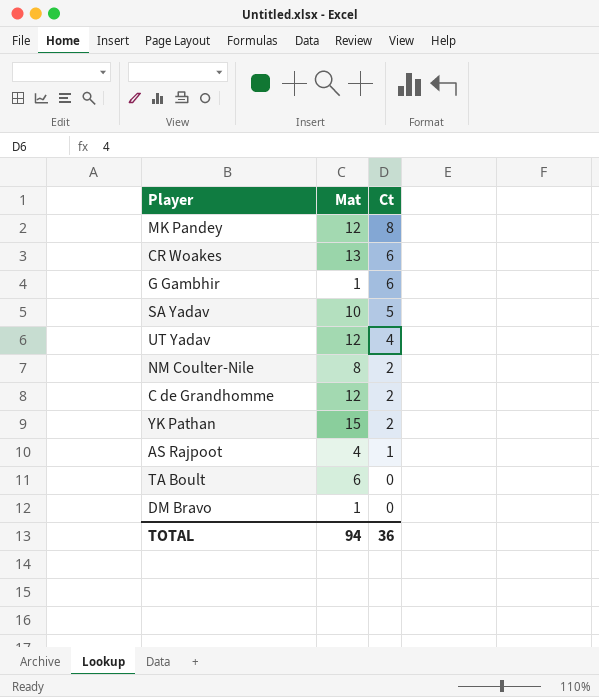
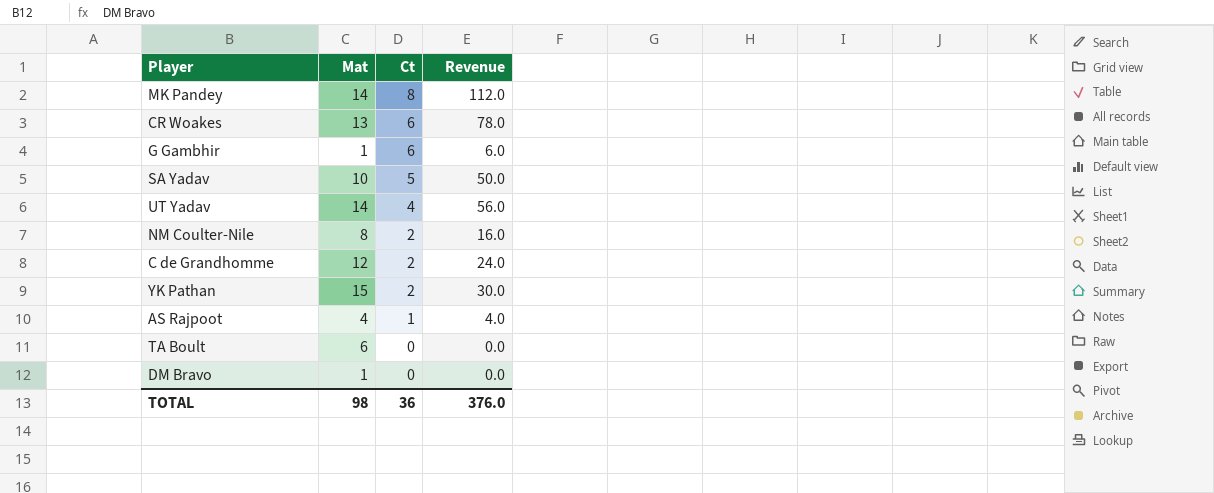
column Revenue | formula: none -> [Mat] * [Ct]
MK Pandey | Mat: 12 -> 14
UT Yadav | Mat: 12 -> 14
TOTAL | Mat: 94 -> 98

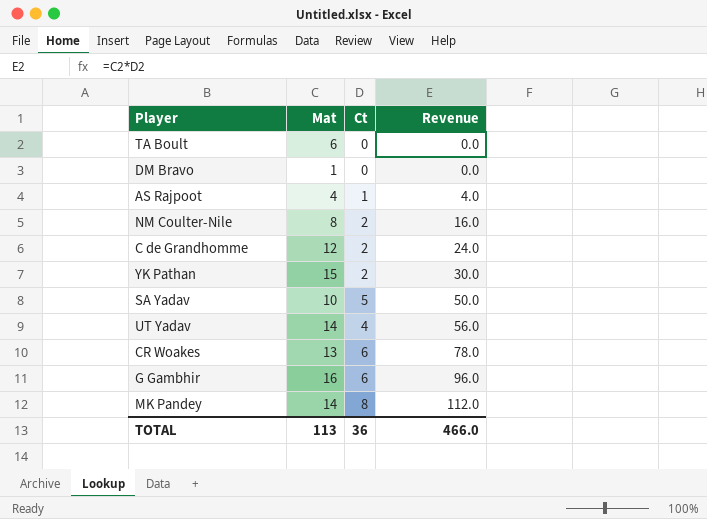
row order: Ct descending -> Revenue ascending
G Gambhir | Mat: 1 -> 16
G Gambhir | Revenue: 6.0 -> 96.0
TOTAL | Mat: 98 -> 113
TOTAL | Revenue: 376.0 -> 466.0

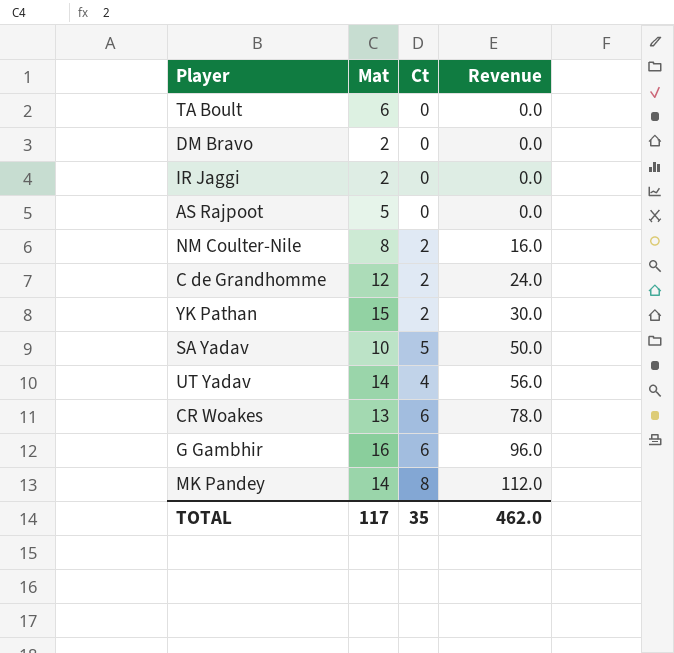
DM Bravo | Mat: 1 -> 2
row IR Jaggi: none -> 2 | 0 | 0.0
AS Rajpoot | Mat: 4 -> 5
AS Rajpoot | Ct: 1 -> 0
AS Rajpoot | Revenue: 4.0 -> 0.0
TOTAL | Mat: 113 -> 117
TOTAL | Ct: 36 -> 35
TOTAL | Revenue: 466.0 -> 462.0

